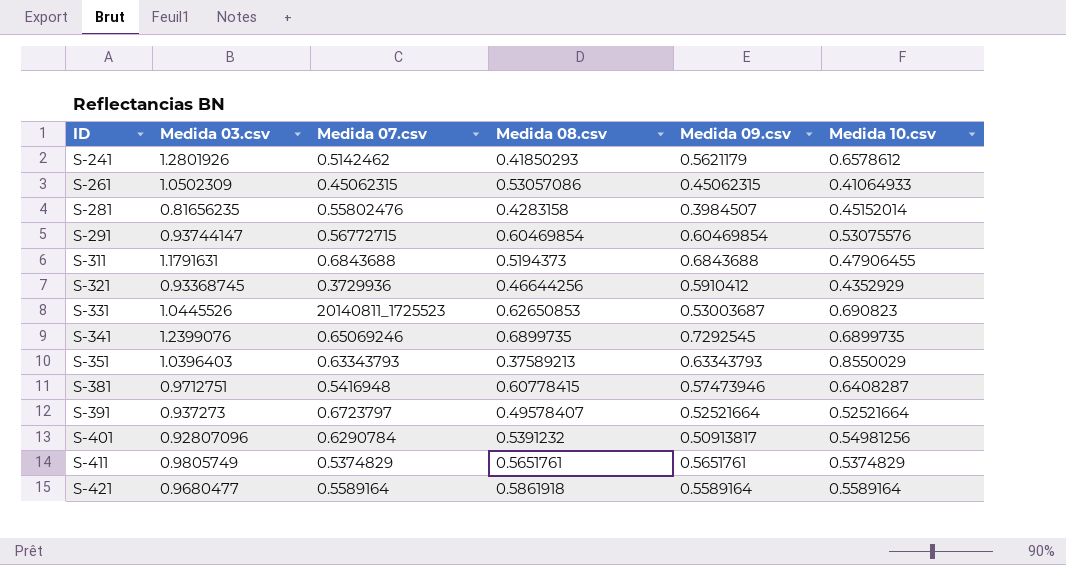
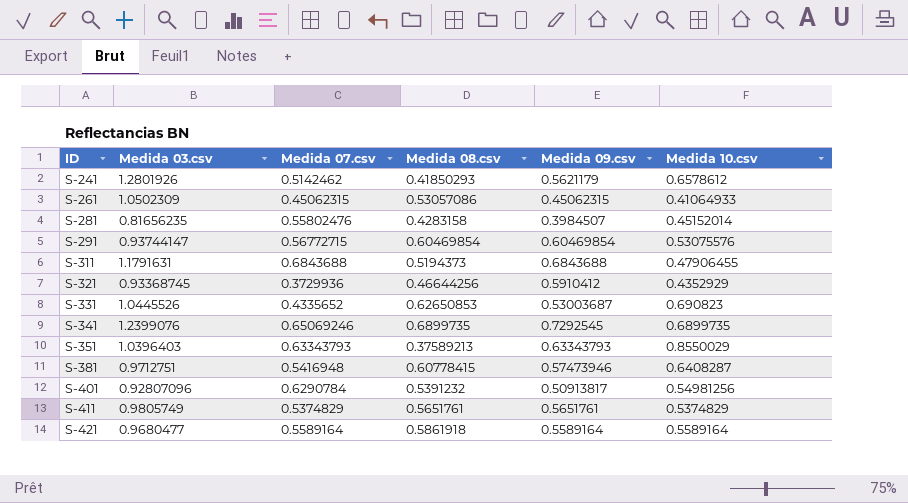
row S-391: 0.937273 | 0.6723797 | 0.49578407 | 0.52521664 | 0.52521664 -> none
S-331 | Medida 07.csv: 20140811_1725523 -> 0.4335652

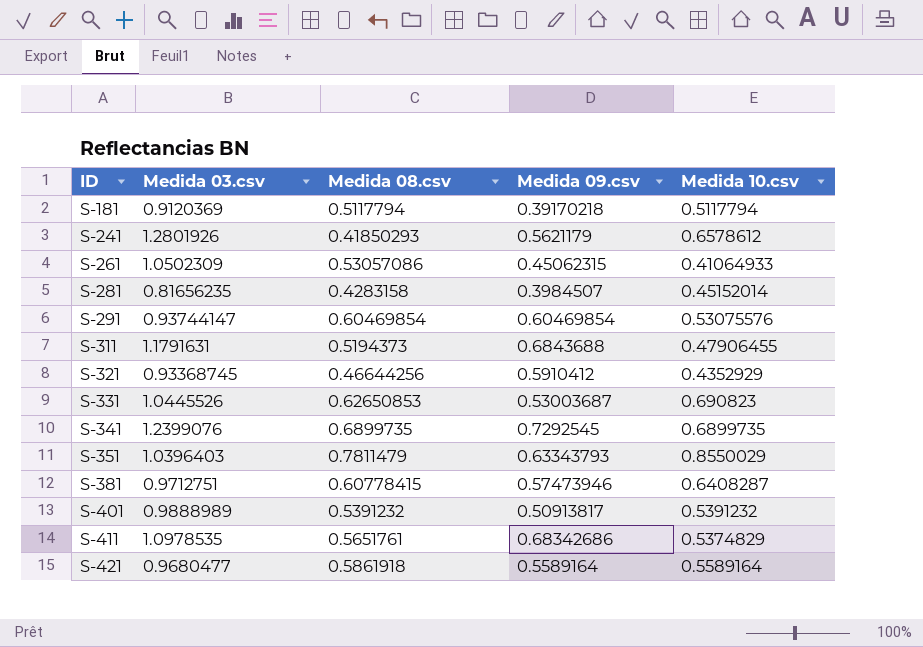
column Medida 07.csv | position: 3 -> none
row S-181: none -> 0.9120369 | 0.5117794 | 0.39170218 | 0.5117794
S-351 | Medida 08.csv: 0.37589213 -> 0.7811479
S-401 | Medida 03.csv: 0.92807096 -> 0.9888989
S-401 | Medida 10.csv: 0.54981256 -> 0.5391232
S-411 | Medida 03.csv: 0.9805749 -> 1.0978535
S-411 | Medida 09.csv: 0.5651761 -> 0.68342686

